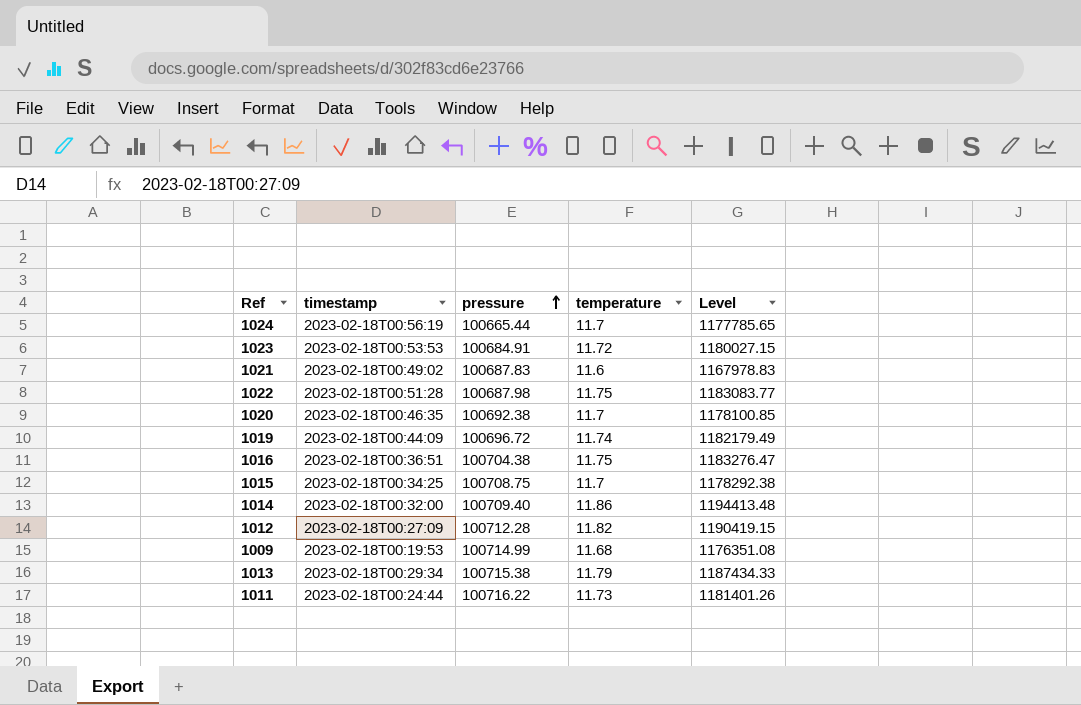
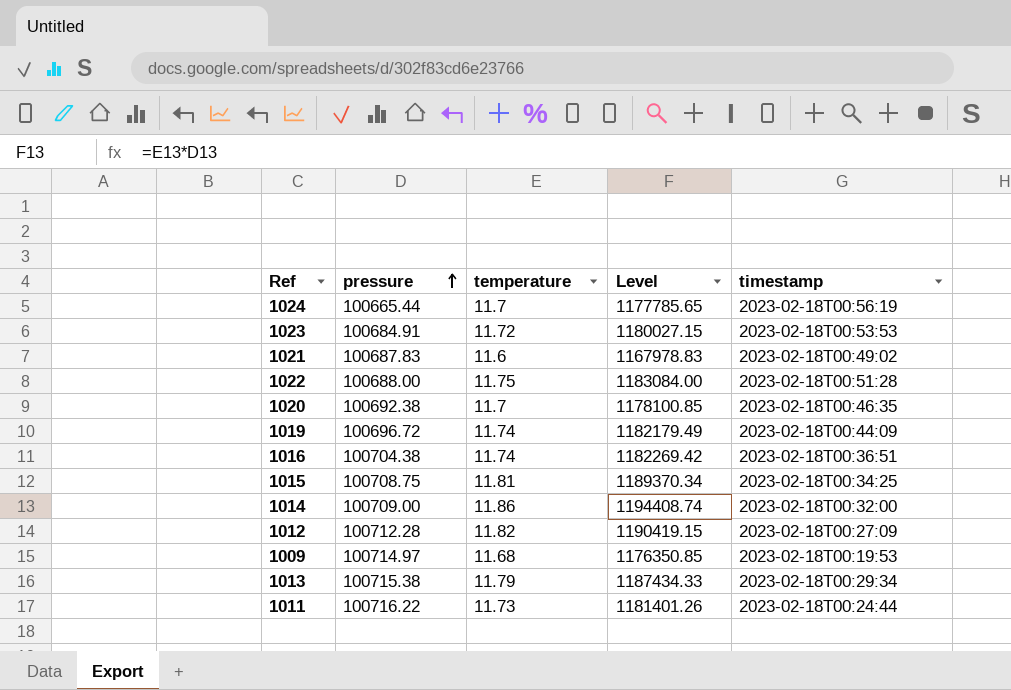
column timestamp | position: 2 -> 5
1022 | pressure: 100687.98 -> 100688.00
1022 | Level: 1183083.77 -> 1183084.00
1016 | temperature: 11.75 -> 11.74
1016 | Level: 1183276.47 -> 1182269.42
1015 | temperature: 11.7 -> 11.81
1015 | Level: 1178292.38 -> 1189370.34
1014 | pressure: 100709.40 -> 100709.00
1014 | Level: 1194413.48 -> 1194408.74
1009 | pressure: 100714.99 -> 100714.97
1009 | Level: 1176351.08 -> 1176350.85

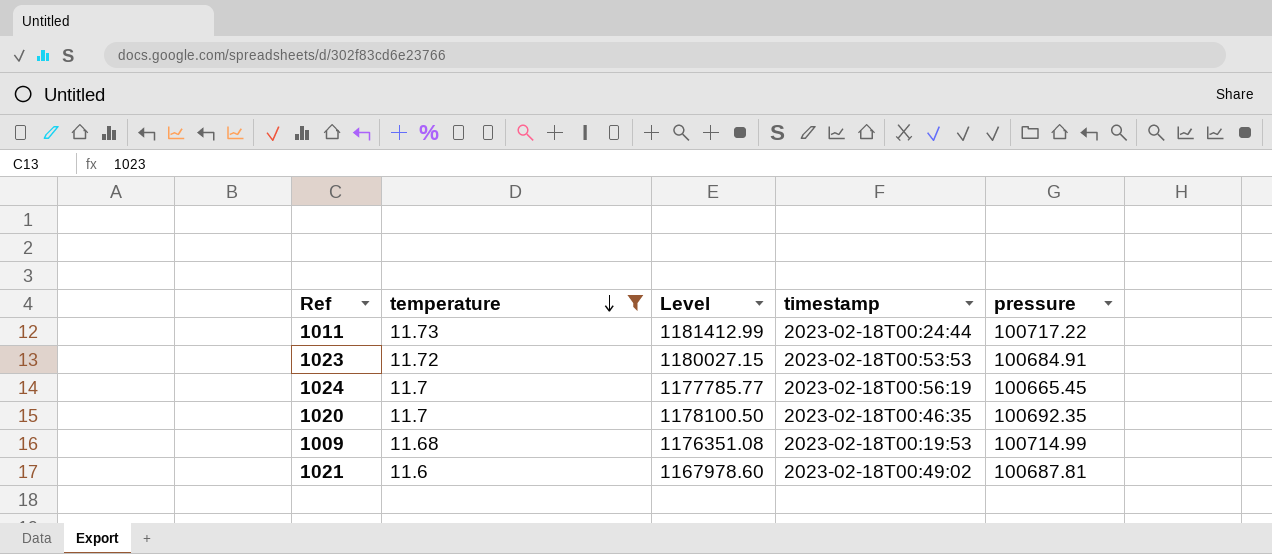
filter: none -> temperature <= 11.73
row order: pressure ascending -> temperature descending
column pressure | position: 2 -> 5
1011 | Level: 1181401.26 -> 1181412.99
1011 | pressure: 100716.22 -> 100717.22
1024 | Level: 1177785.65 -> 1177785.77
1024 | pressure: 100665.44 -> 100665.45
1020 | Level: 1178100.85 -> 1178100.50
1020 | pressure: 100692.38 -> 100692.35
1009 | Level: 1176350.85 -> 1176351.08
1009 | pressure: 100714.97 -> 100714.99
1021 | Level: 1167978.83 -> 1167978.60
1021 | pressure: 100687.83 -> 100687.81

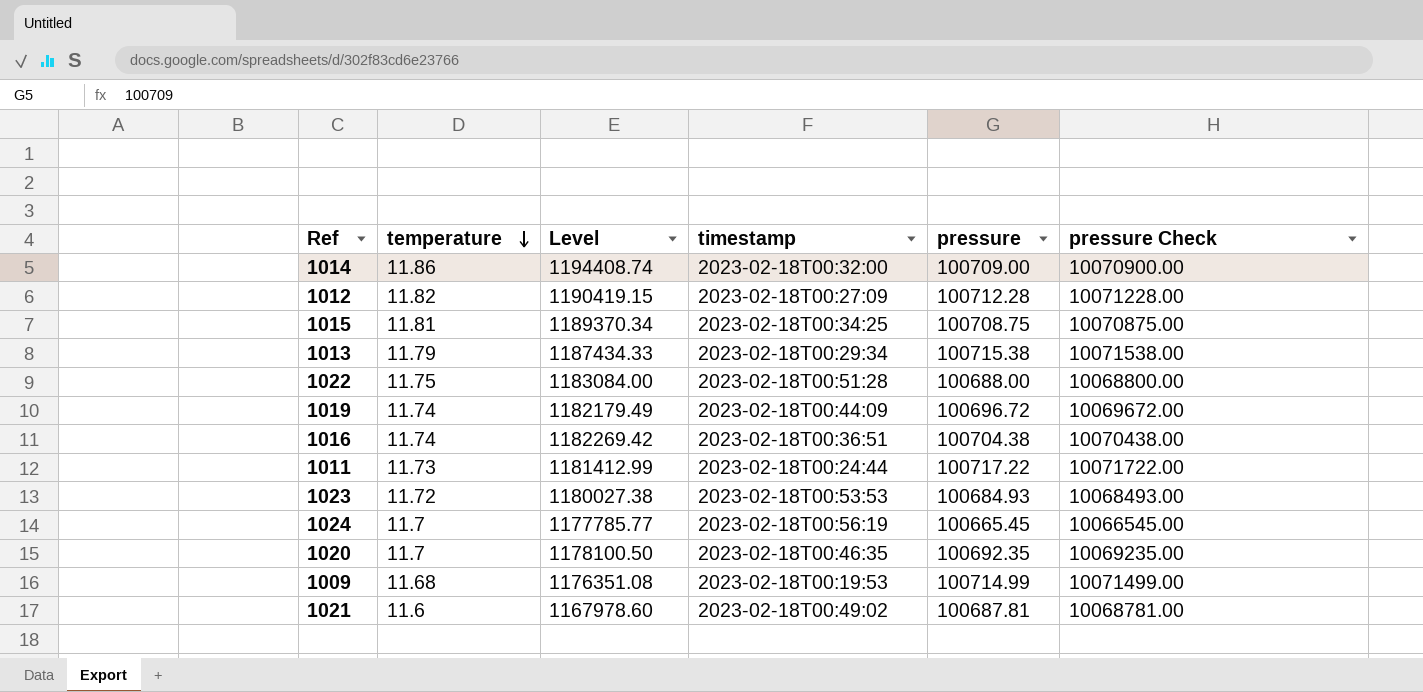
filter: temperature <= 11.73 -> none
column pressure Check | formula: none -> [pressure] * 100
1023 | Level: 1180027.15 -> 1180027.38
1023 | pressure: 100684.91 -> 100684.93

